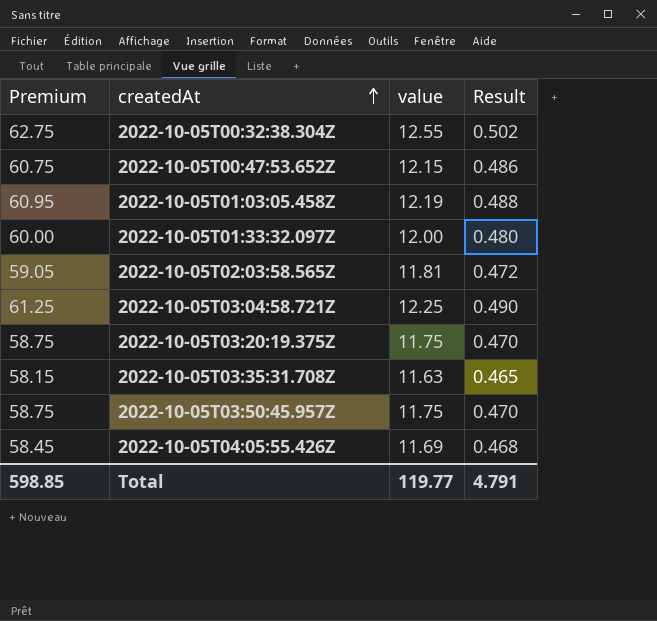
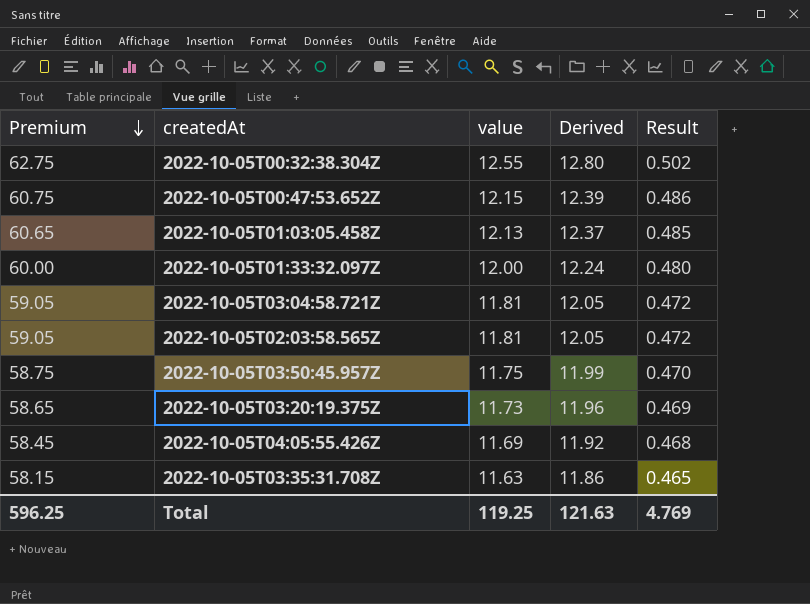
row order: createdAt ascending -> Premium descending
column Derived | formula: none -> [value] * 1.02
2022-10-05T01:03:05.458Z | Premium: 60.95 -> 60.65
2022-10-05T01:03:05.458Z | value: 12.19 -> 12.13
2022-10-05T01:03:05.458Z | Result: 0.488 -> 0.485
2022-10-05T03:04:58.721Z | Premium: 61.25 -> 59.05
2022-10-05T03:04:58.721Z | value: 12.25 -> 11.81
2022-10-05T03:04:58.721Z | Result: 0.490 -> 0.472
2022-10-05T03:20:19.375Z | Premium: 58.75 -> 58.65
2022-10-05T03:20:19.375Z | value: 11.75 -> 11.73
2022-10-05T03:20:19.375Z | Result: 0.470 -> 0.469
Total | Premium: 598.85 -> 596.25
Total | value: 119.77 -> 119.25
Total | Result: 4.791 -> 4.769

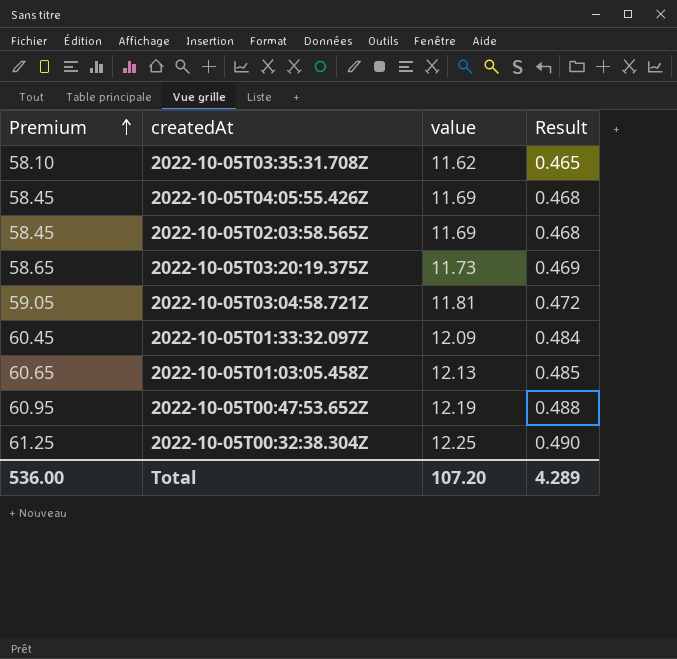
row order: Premium descending -> Premium ascending
column Derived | formula: [value] * 1.02 -> none
row 2022-10-05T03:50:45.957Z: 58.75 | 11.75 | 11.99 | 0.470 -> none
2022-10-05T03:35:31.708Z | Premium: 58.15 -> 58.10
2022-10-05T03:35:31.708Z | value: 11.63 -> 11.62
2022-10-05T02:03:58.565Z | Premium: 59.05 -> 58.45
2022-10-05T02:03:58.565Z | value: 11.81 -> 11.69
2022-10-05T02:03:58.565Z | Result: 0.472 -> 0.468
2022-10-05T01:33:32.097Z | Premium: 60.00 -> 60.45
2022-10-05T01:33:32.097Z | value: 12.00 -> 12.09
2022-10-05T01:33:32.097Z | Result: 0.480 -> 0.484
2022-10-05T00:47:53.652Z | Premium: 60.75 -> 60.95
2022-10-05T00:47:53.652Z | value: 12.15 -> 12.19
2022-10-05T00:47:53.652Z | Result: 0.486 -> 0.488
2022-10-05T00:32:38.304Z | Premium: 62.75 -> 61.25
2022-10-05T00:32:38.304Z | value: 12.55 -> 12.25
2022-10-05T00:32:38.304Z | Result: 0.502 -> 0.490
Total | Premium: 596.25 -> 536.00
Total | value: 119.25 -> 107.20
Total | Result: 4.769 -> 4.289

